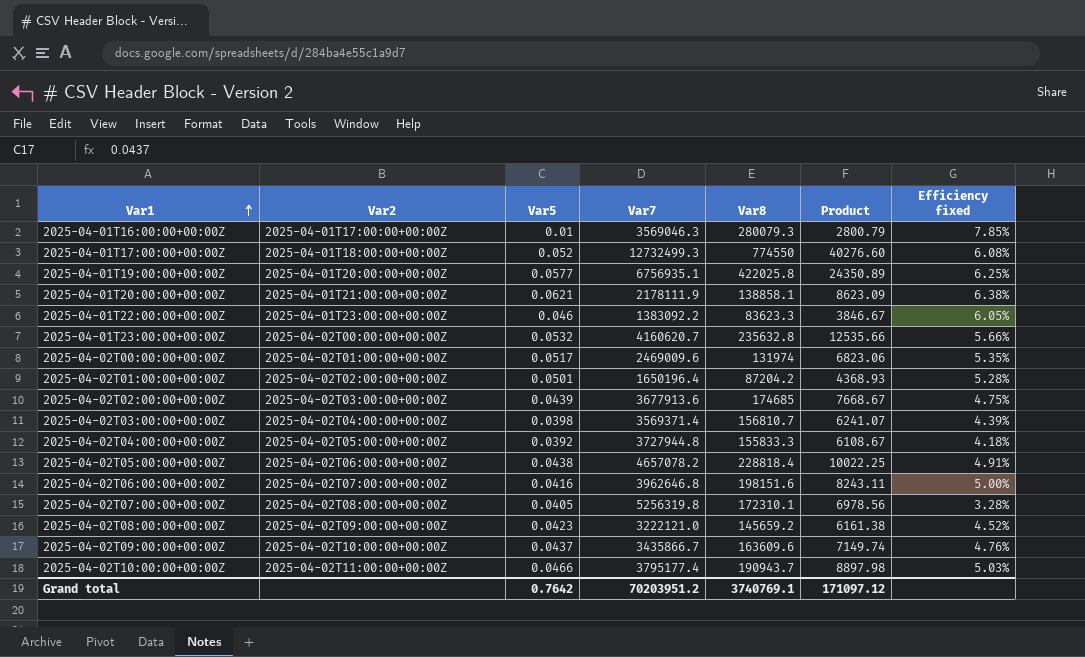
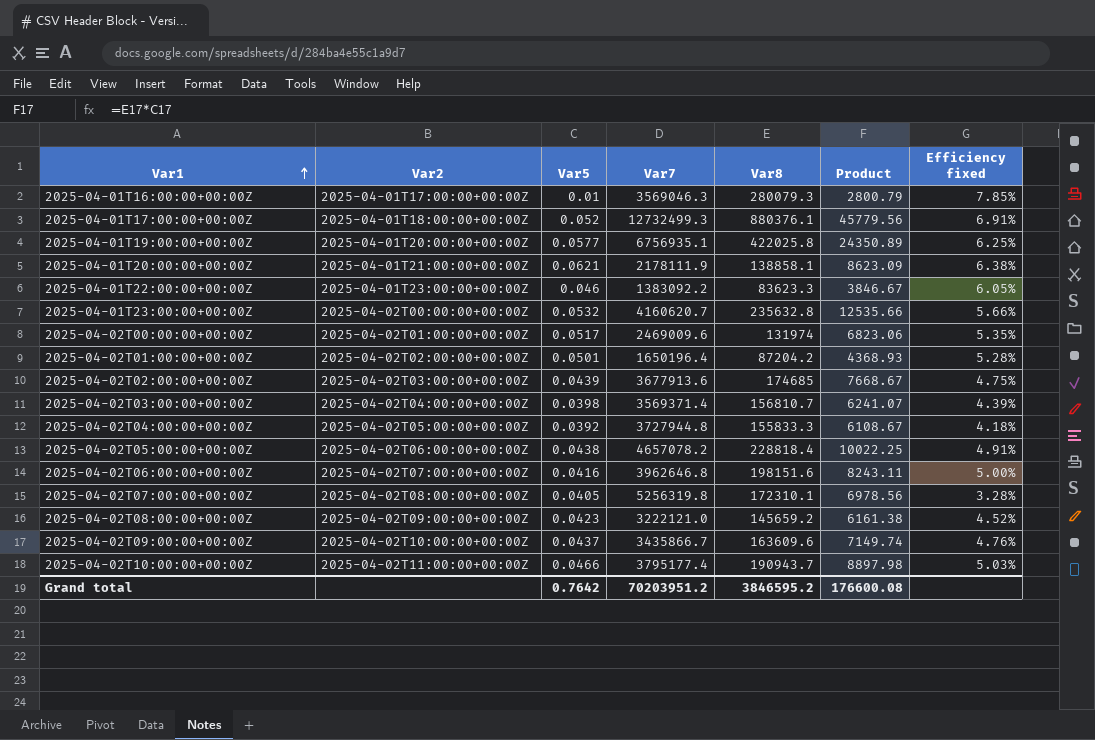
2025-04-01T17:00:00+00:00Z | Var8: 774550 -> 880376.1
2025-04-01T17:00:00+00:00Z | Product: 40276.60 -> 45779.56
2025-04-01T17:00:00+00:00Z | Efficiency fixed: 6.08% -> 6.91%
Grand total | Var8: 3740769.1 -> 3846595.2
Grand total | Product: 171097.12 -> 176600.08

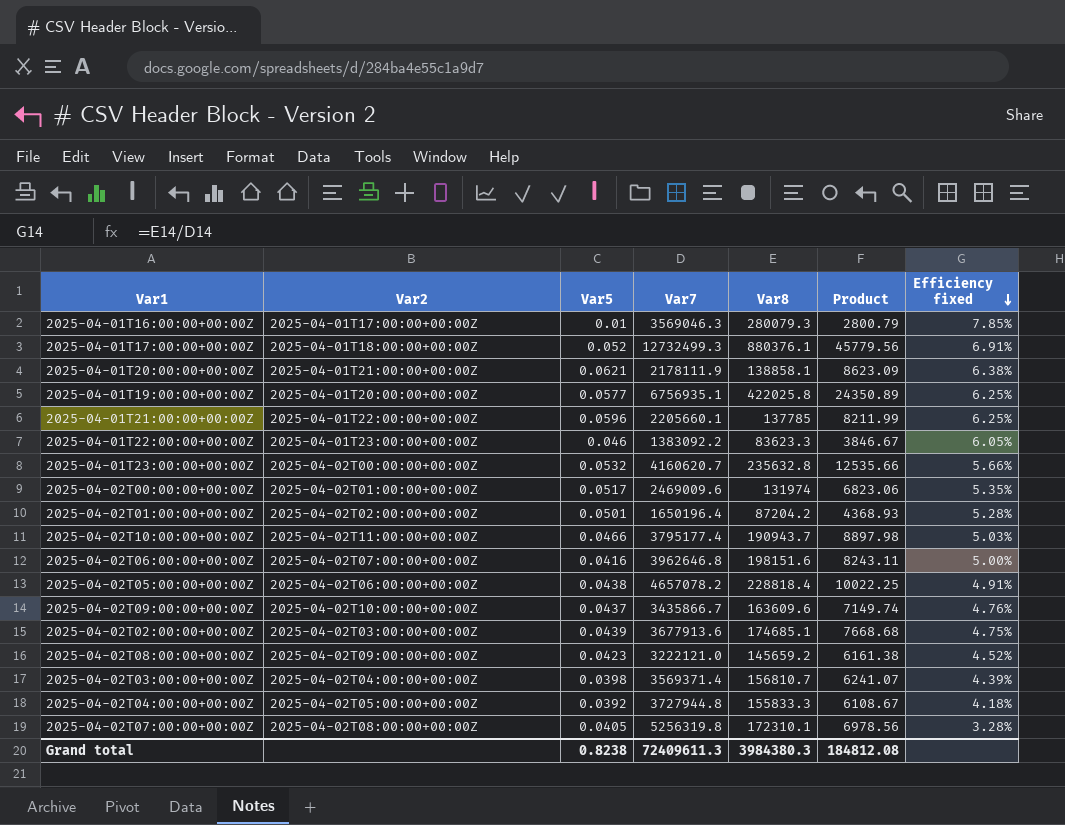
row order: Var1 ascending -> Efficiency fixed descending
row 2025-04-01T21:00:00+00:00Z: none -> 2025-04-01T22:00:00+00:00Z | 0.0596 | 2205660.1 | 137785 | 8211.99 | 6.25%
2025-04-02T02:00:00+00:00Z | Var8: 174685 -> 174685.1
2025-04-02T02:00:00+00:00Z | Product: 7668.67 -> 7668.68
Grand total | Var5: 0.7642 -> 0.8238
Grand total | Var7: 70203951.2 -> 72409611.3
Grand total | Var8: 3846595.2 -> 3984380.3
Grand total | Product: 176600.08 -> 184812.08

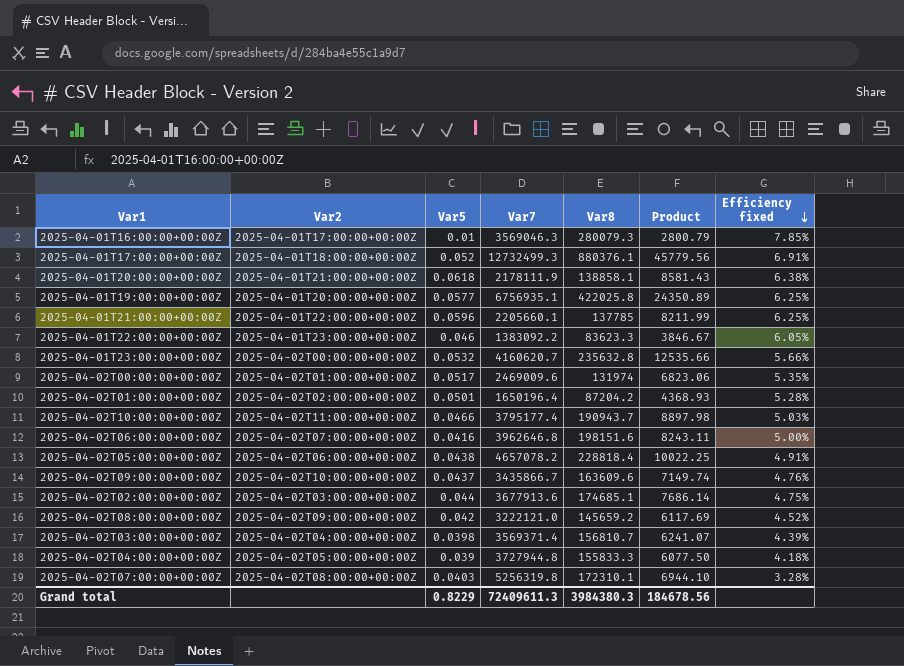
2025-04-01T20:00:00+00:00Z | Var5: 0.0621 -> 0.0618
2025-04-01T20:00:00+00:00Z | Product: 8623.09 -> 8581.43
2025-04-02T02:00:00+00:00Z | Var5: 0.0439 -> 0.044
2025-04-02T02:00:00+00:00Z | Product: 7668.68 -> 7686.14
2025-04-02T08:00:00+00:00Z | Var5: 0.0423 -> 0.042
2025-04-02T08:00:00+00:00Z | Product: 6161.38 -> 6117.69
2025-04-02T04:00:00+00:00Z | Var5: 0.0392 -> 0.039
2025-04-02T04:00:00+00:00Z | Product: 6108.67 -> 6077.50
2025-04-02T07:00:00+00:00Z | Var5: 0.0405 -> 0.0403
2025-04-02T07:00:00+00:00Z | Product: 6978.56 -> 6944.10
Grand total | Var5: 0.8238 -> 0.8229
Grand total | Product: 184812.08 -> 184678.56

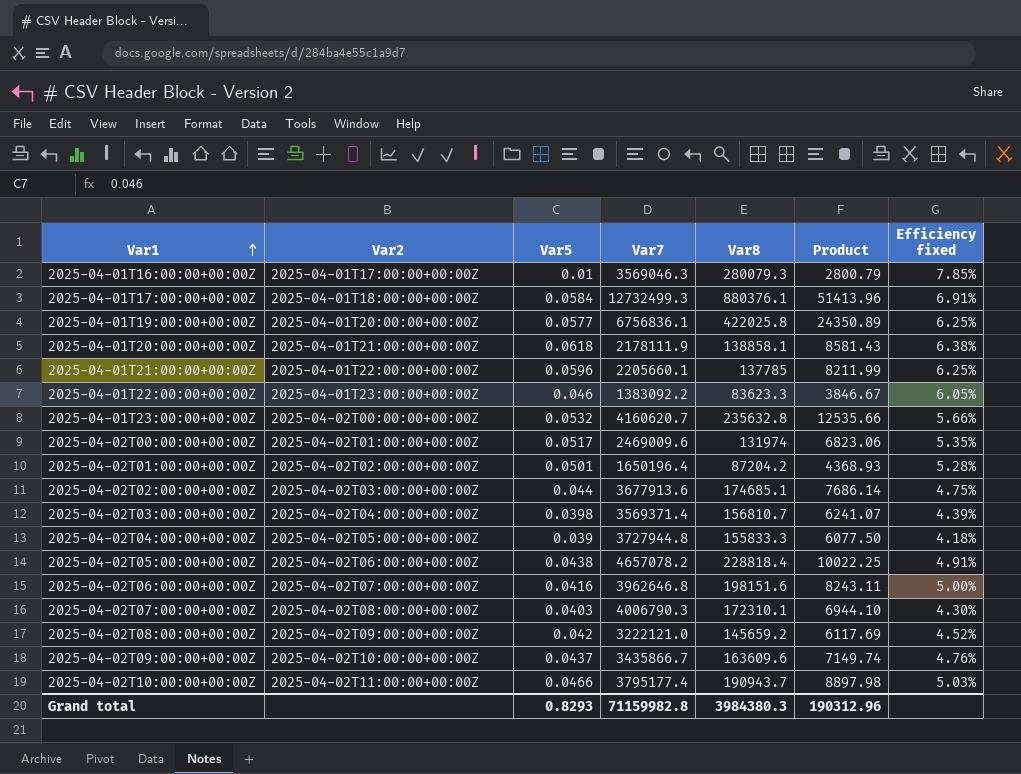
row order: Efficiency fixed descending -> Var1 ascending
2025-04-01T17:00:00+00:00Z | Var5: 0.052 -> 0.0584
2025-04-01T17:00:00+00:00Z | Product: 45779.56 -> 51413.96
2025-04-01T19:00:00+00:00Z | Var7: 6756935.1 -> 6756836.1
2025-04-02T07:00:00+00:00Z | Var7: 5256319.8 -> 4006790.3
2025-04-02T07:00:00+00:00Z | Efficiency fixed: 3.28% -> 4.30%
Grand total | Var5: 0.8229 -> 0.8293
Grand total | Var7: 72409611.3 -> 71159982.8
Grand total | Product: 184678.56 -> 190312.96

